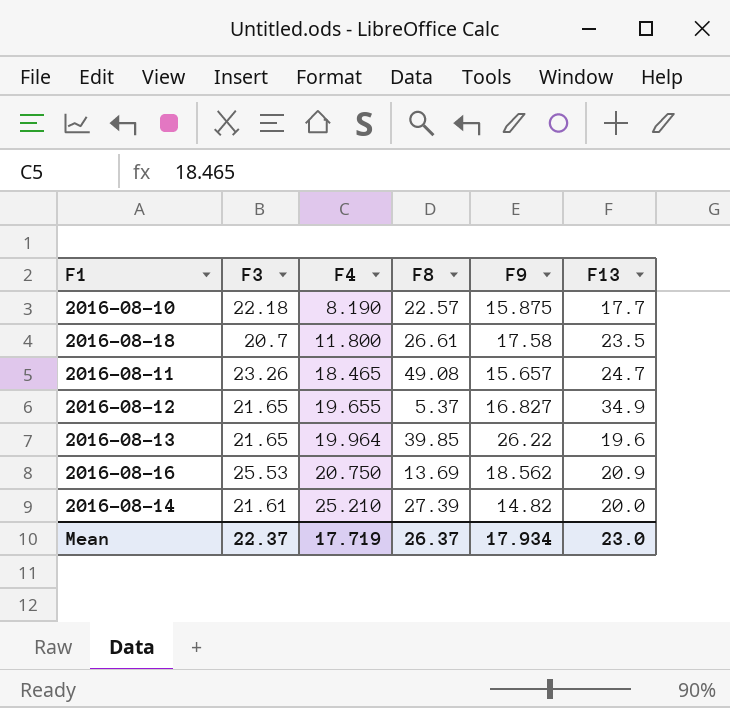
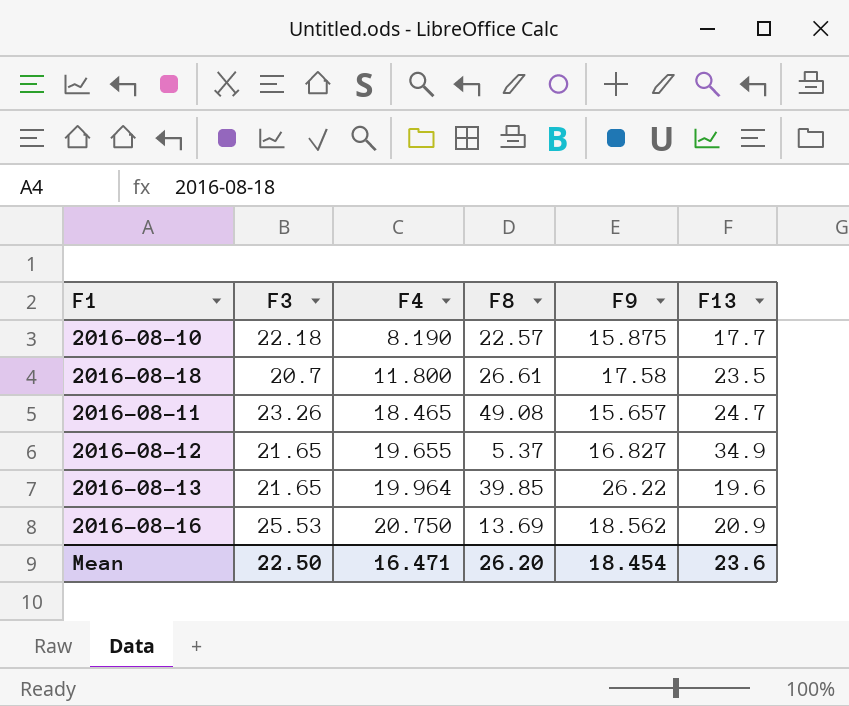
row 2016-08-14: 21.61 | 25.210 | 27.39 | 14.82 | 20.0 -> none
Mean | F3: 22.37 -> 22.50
Mean | F4: 17.719 -> 16.471
Mean | F8: 26.37 -> 26.20
Mean | F9: 17.934 -> 18.454
Mean | F13: 23.0 -> 23.6

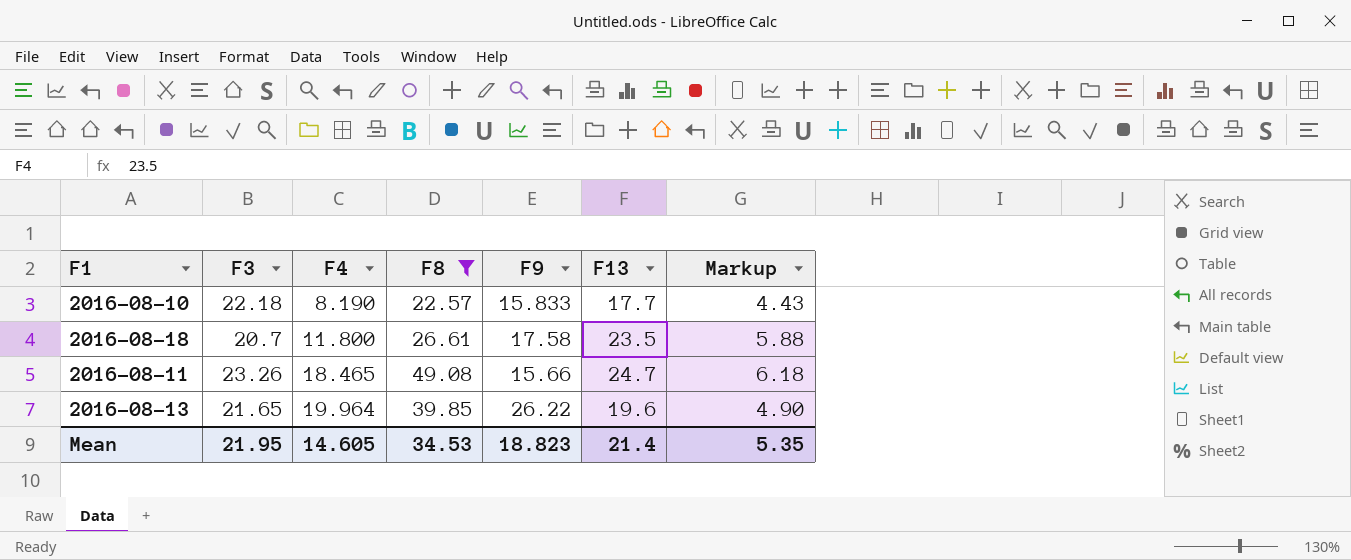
filter: none -> F8 >= 22.57
column Markup | formula: none -> [F13] * 0.25
2016-08-10 | F9: 15.875 -> 15.833
2016-08-11 | F9: 15.657 -> 15.66
Mean | F3: 22.50 -> 21.95
Mean | F4: 16.471 -> 14.605
Mean | F8: 26.20 -> 34.53
Mean | F9: 18.454 -> 18.823
Mean | F13: 23.6 -> 21.4

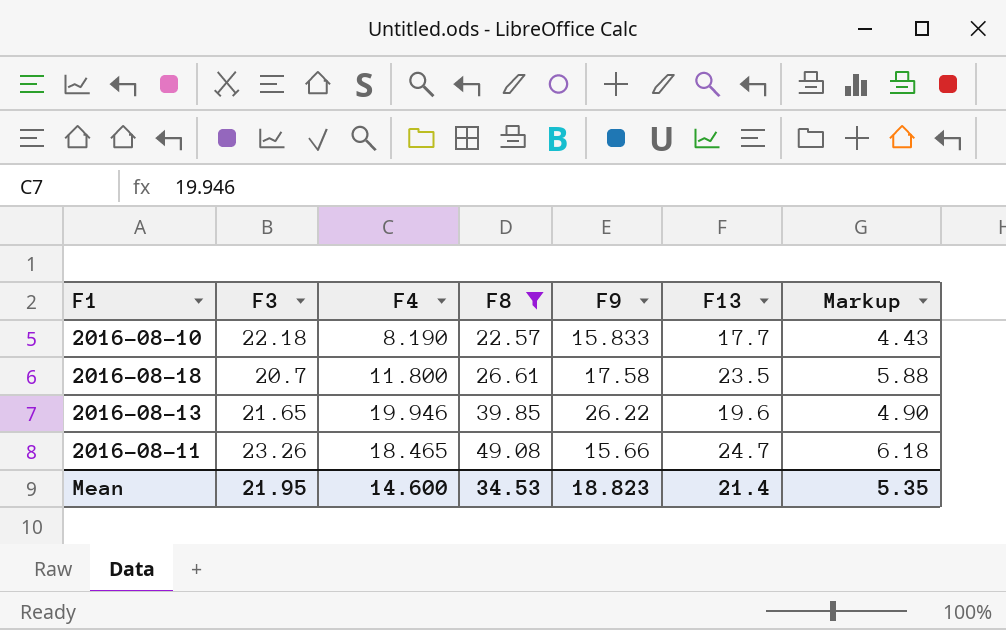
row order: F4 ascending -> F8 ascending
2016-08-13 | F4: 19.964 -> 19.946
Mean | F4: 14.605 -> 14.600

